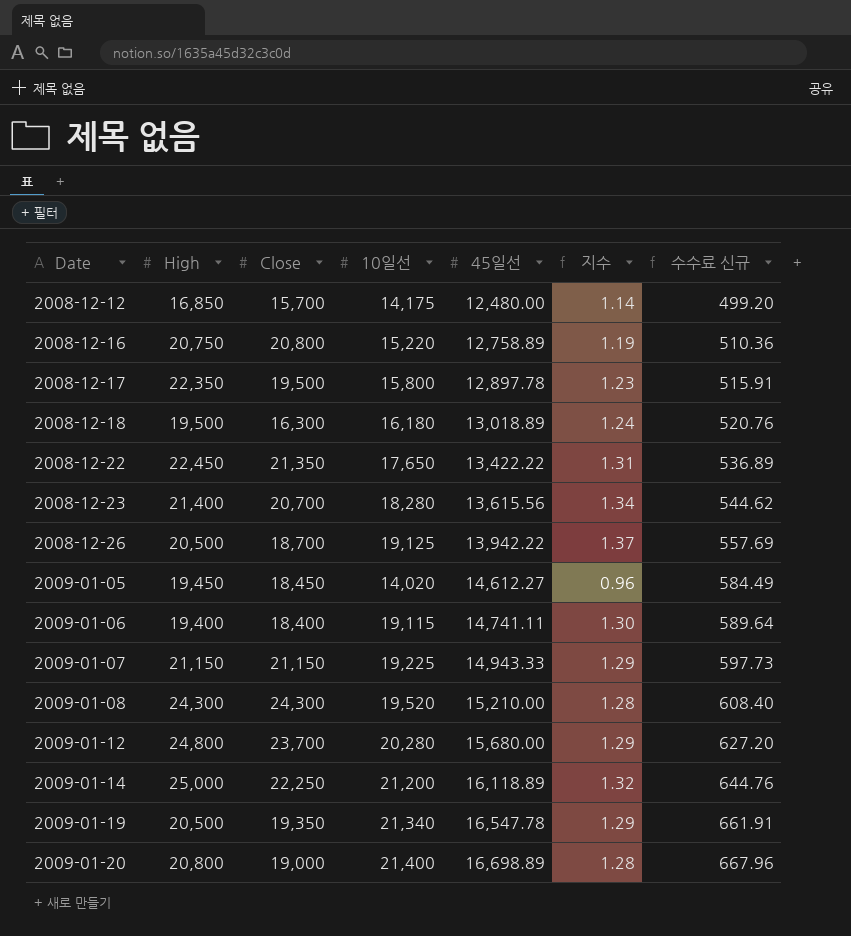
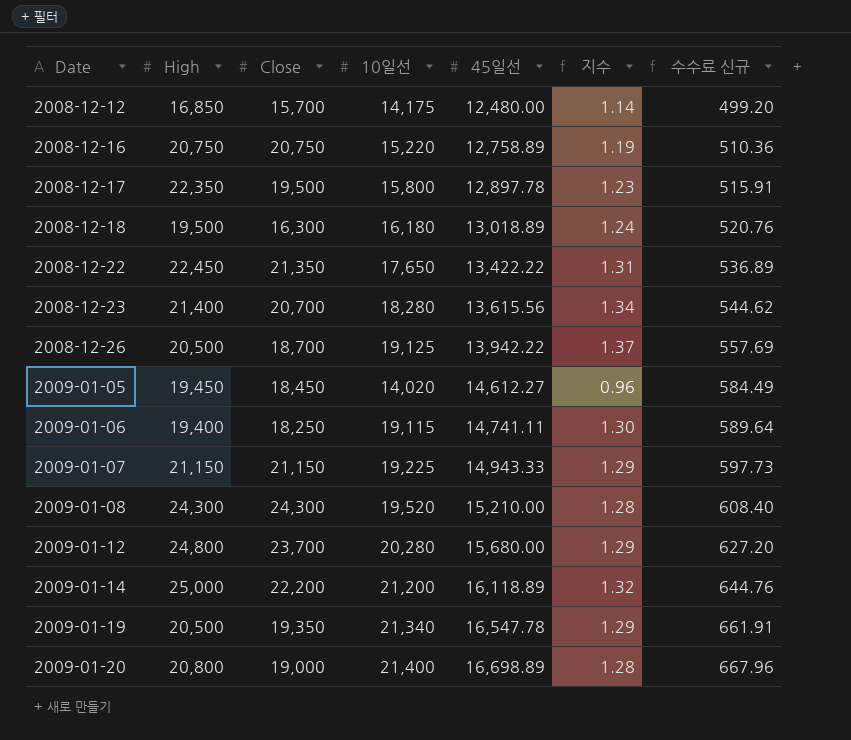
2008-12-16 | Close: 20,800 -> 20,750
2009-01-06 | Close: 18,400 -> 18,250
2009-01-14 | Close: 22,250 -> 22,200

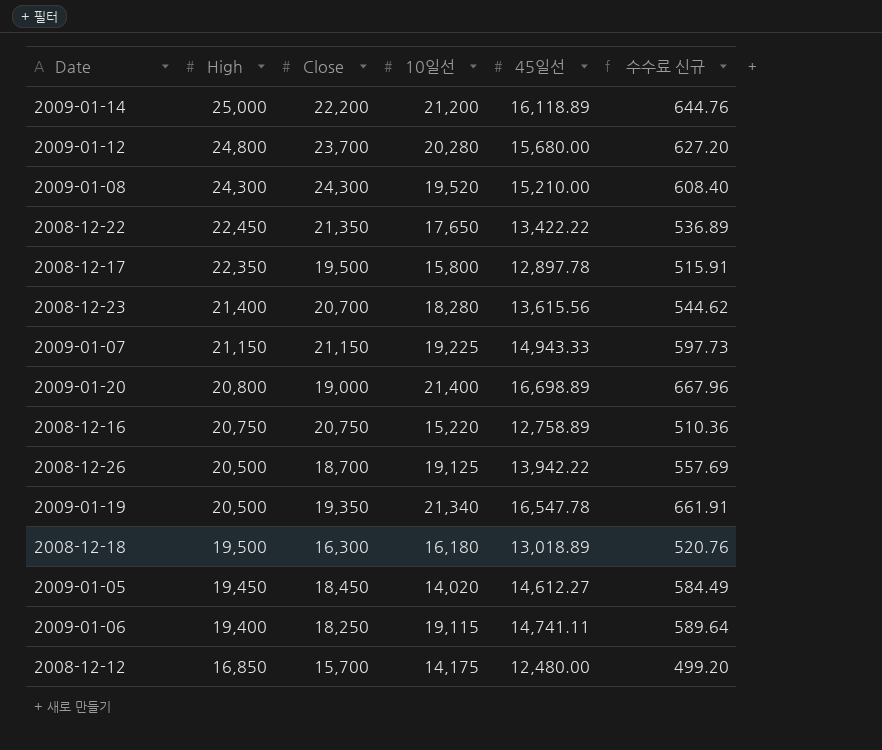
row order: Date ascending -> High descending
column 지수 | formula: [10일선] / [45일선] -> none

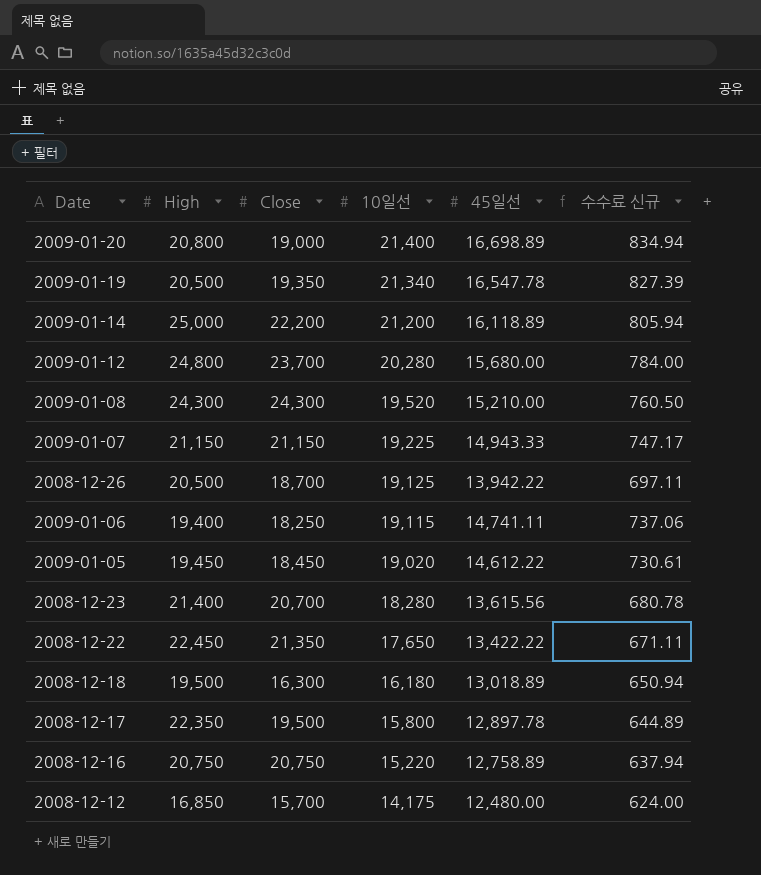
row order: High descending -> 10일선 descending
column 수수료 신규 | formula: [45일선] * 0.04 -> [45일선] * 0.05
2009-01-05 | 10일선: 14,020 -> 19,020
2009-01-05 | 45일선: 14,612.27 -> 14,612.22

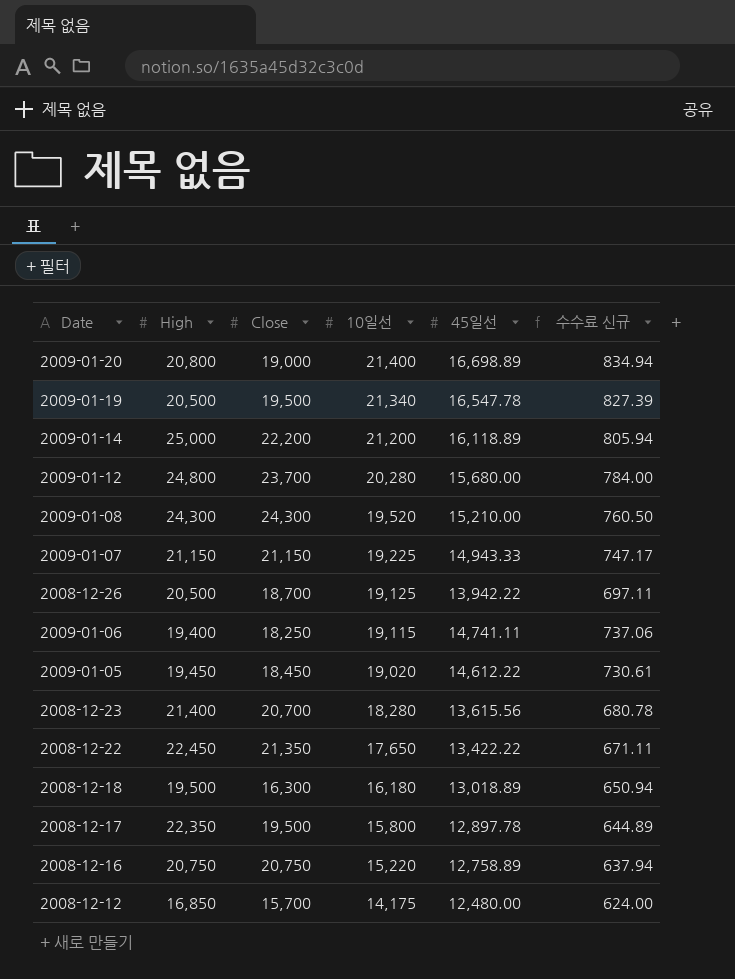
2009-01-19 | Close: 19,350 -> 19,500

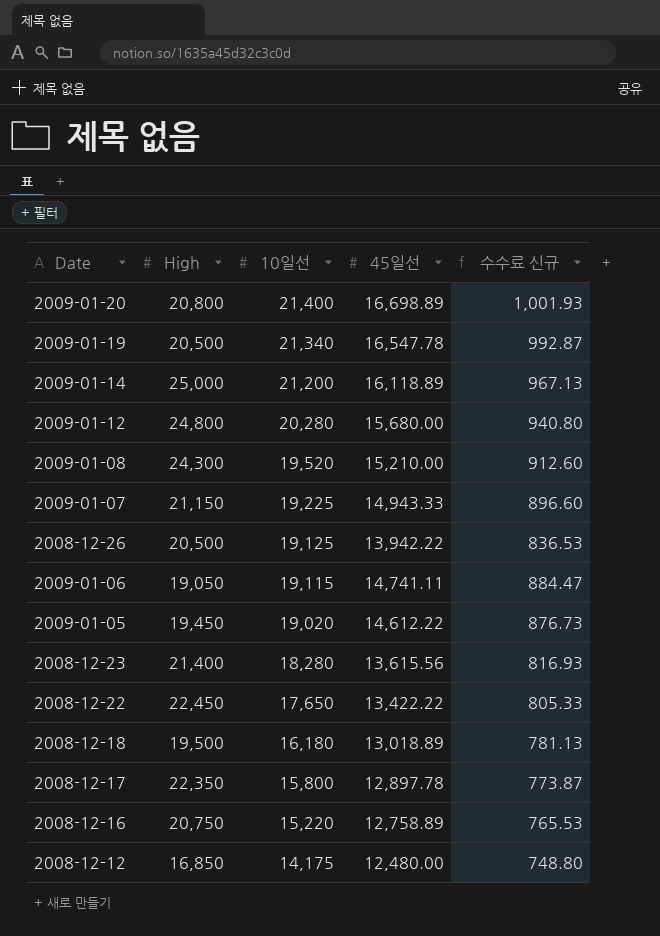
column Close | position: 3 -> none
column 수수료 신규 | formula: [45일선] * 0.05 -> [45일선] * 0.06
2009-01-06 | High: 19,400 -> 19,050

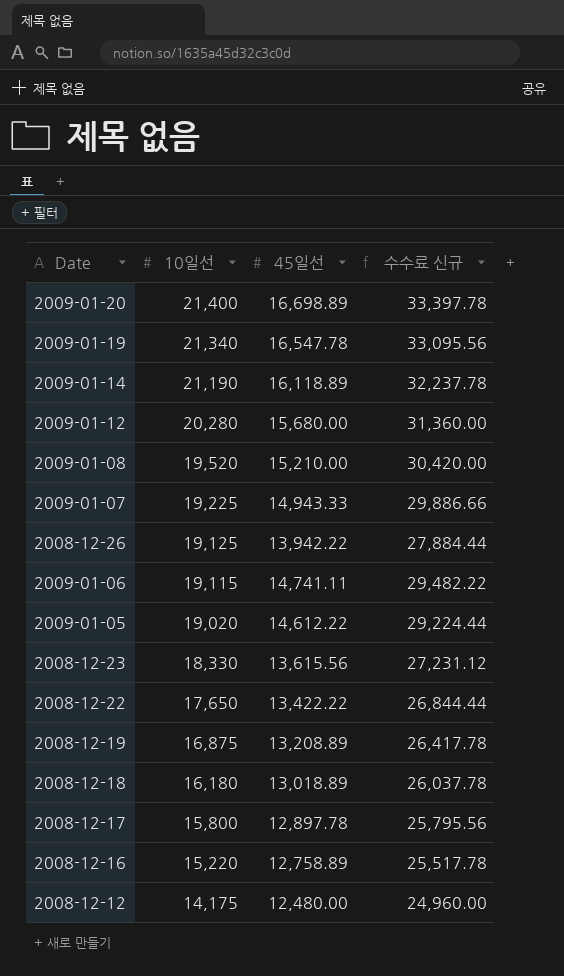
column High | position: 2 -> none
column 수수료 신규 | formula: [45일선] * 0.06 -> [45일선] * 2
2009-01-14 | 10일선: 21,200 -> 21,190
2008-12-23 | 10일선: 18,280 -> 18,330
row 2008-12-19: none -> 16,875 | 13,208.89 | 26,417.78

